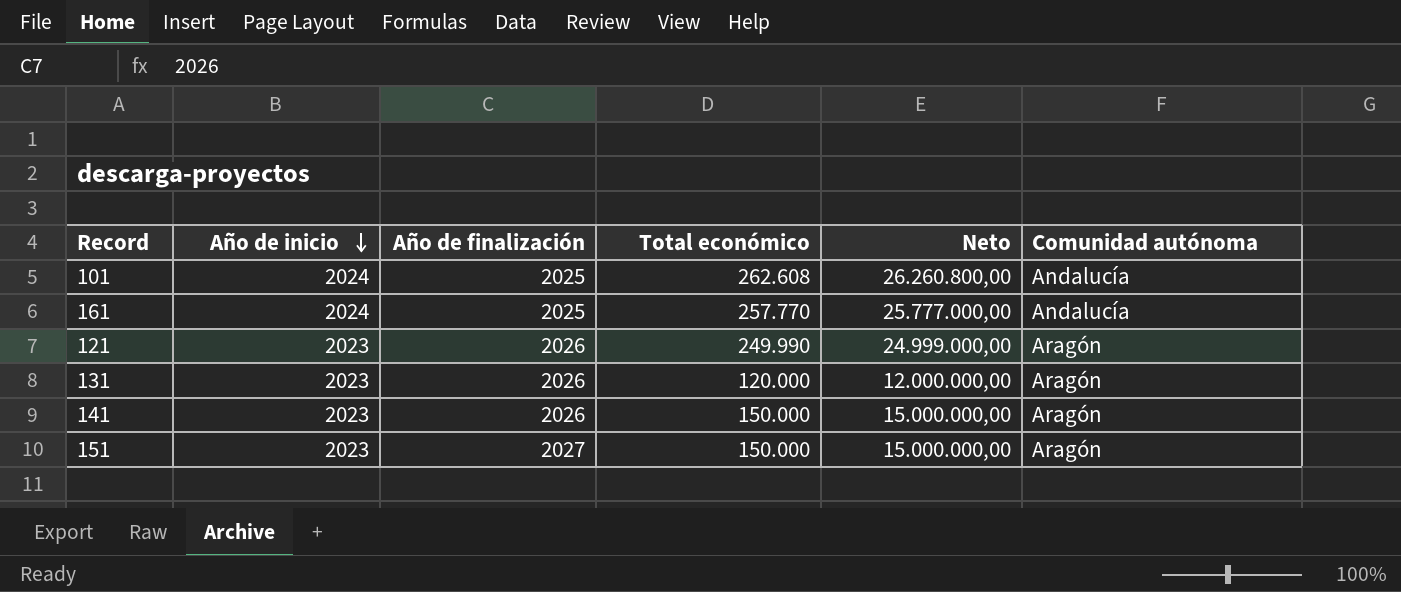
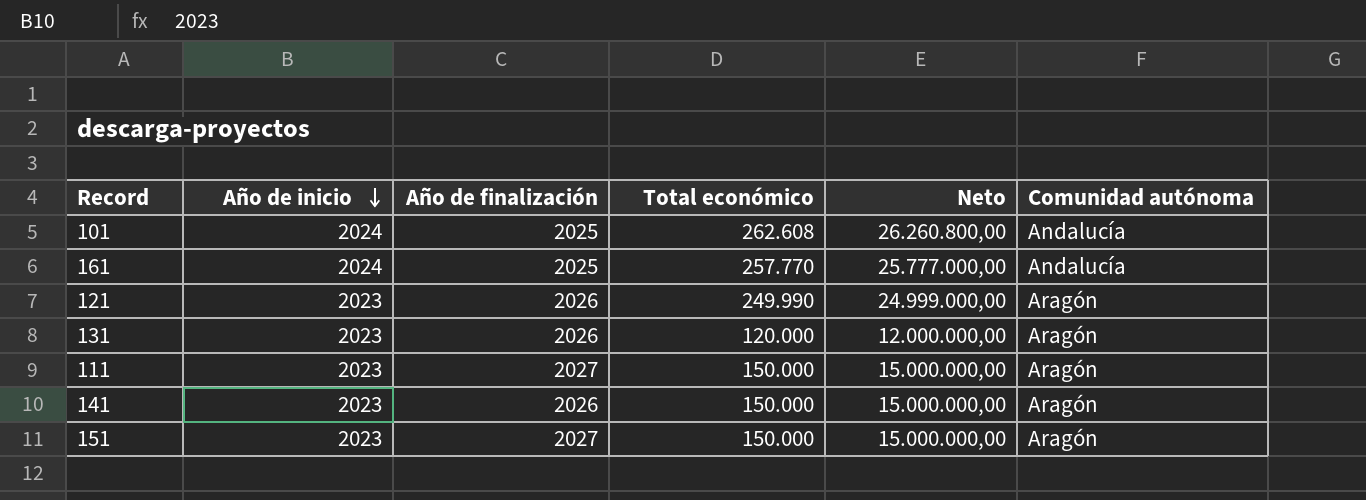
row 111: none -> 2023 | 2027 | 150.000 | 15.000.000,00 | Aragón

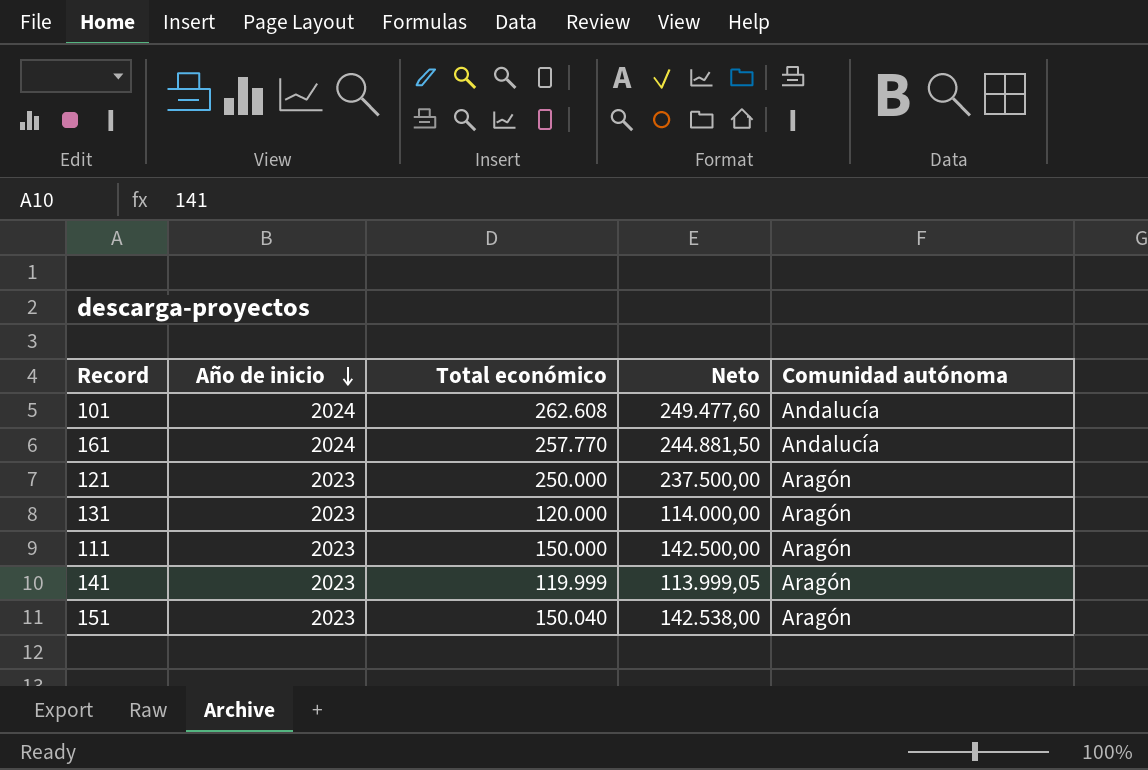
column Año de finalización | position: 3 -> none
column Neto | formula: [Total económico] * 100 -> [Total económico] * 0,95
121 | Total económico: 249.990 -> 250.000
141 | Total económico: 150.000 -> 119.999
151 | Total económico: 150.000 -> 150.040

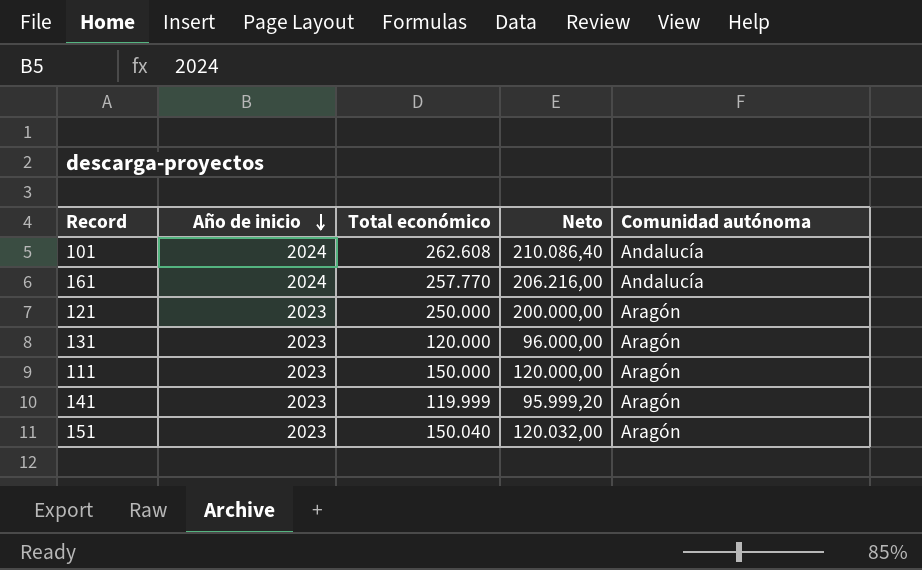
column Neto | formula: [Total económico] * 0,95 -> [Total económico] * 0,8

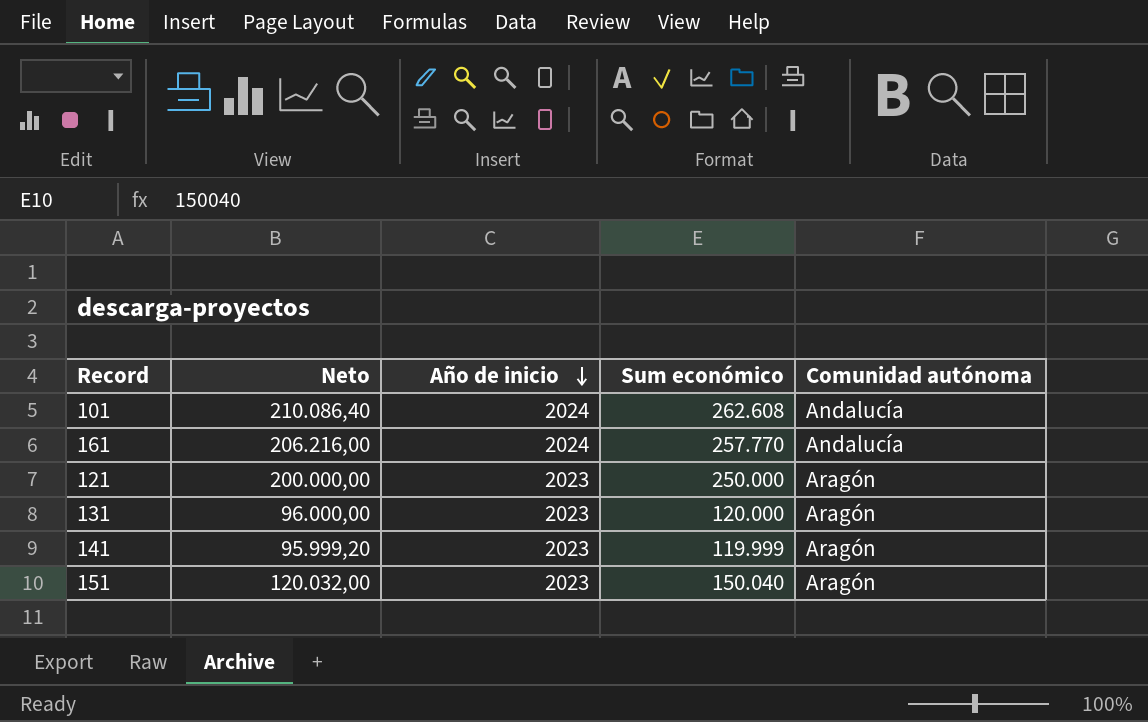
column Neto | position: 4 -> 2
column name: Total económico -> Sum económico
row 111: 2023 | 150.000 | 120.000,00 | Aragón -> none

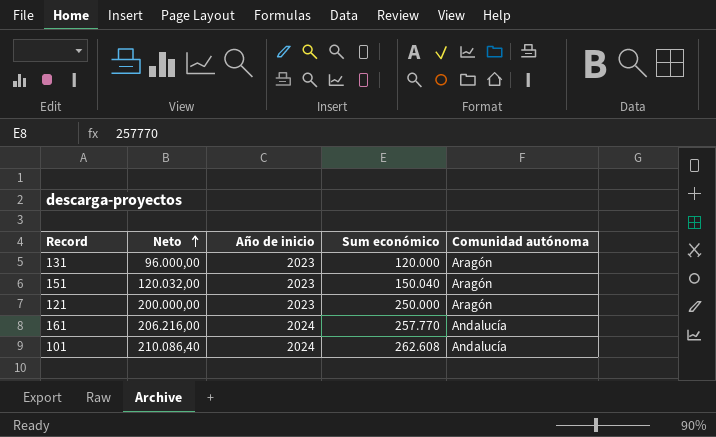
row order: Año de inicio descending -> Neto ascending
row 141: 95.999,20 | 2023 | 119.999 | Aragón -> none

